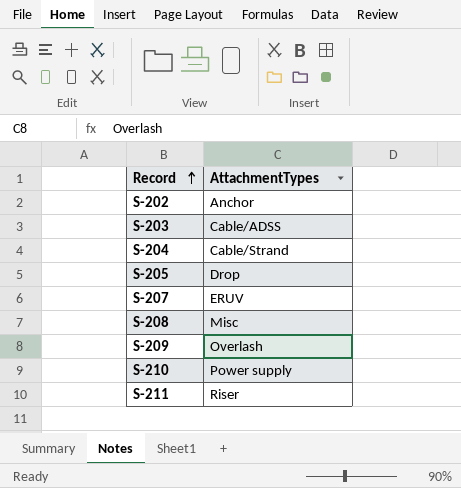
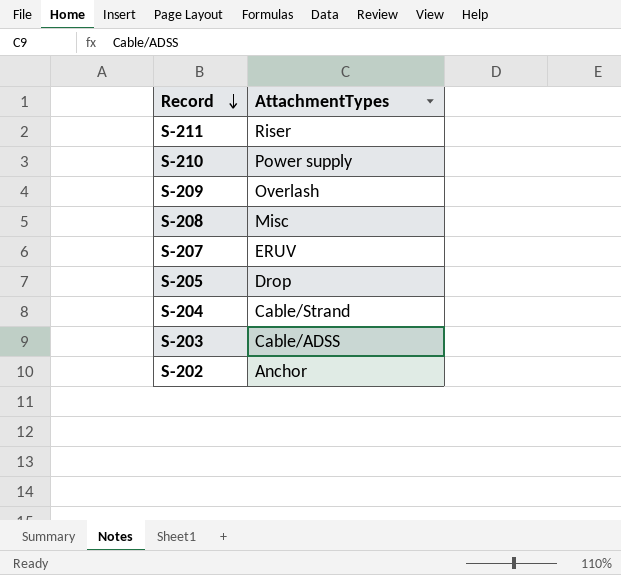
row order: Record ascending -> Record descending

